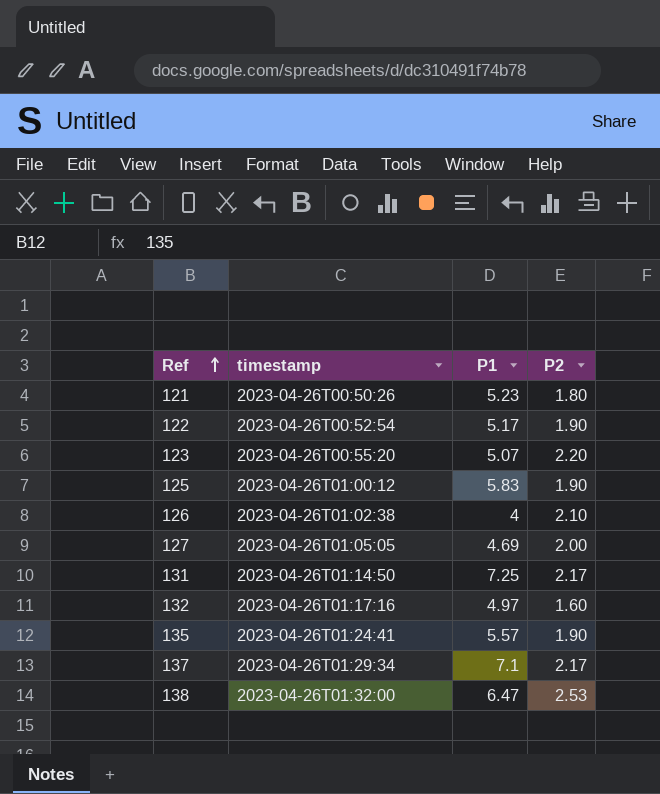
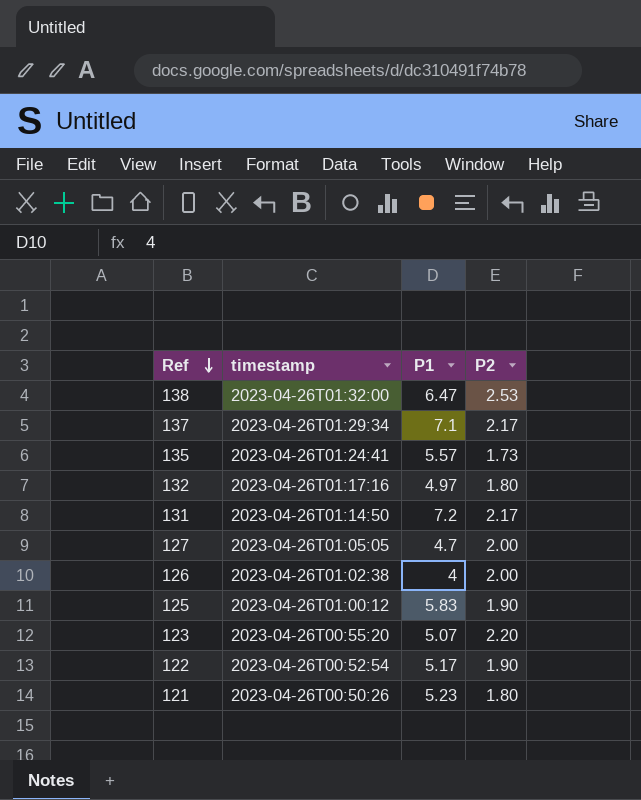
row order: Ref ascending -> Ref descending
135 | P2: 1.90 -> 1.73
132 | P2: 1.60 -> 1.80
131 | P1: 7.25 -> 7.2
127 | P1: 4.69 -> 4.7
126 | P2: 2.10 -> 2.00

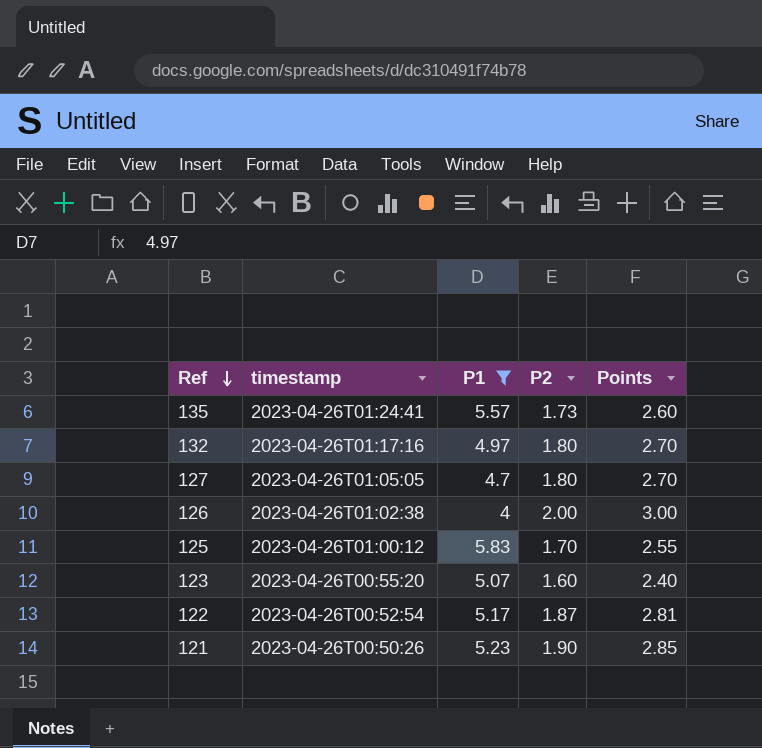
filter: none -> P1 <= 5.83
column Points | formula: none -> [P2] * 1.5
127 | P2: 2.00 -> 1.80
125 | P2: 1.90 -> 1.70
123 | P2: 2.20 -> 1.60
122 | P2: 1.90 -> 1.87
121 | P2: 1.80 -> 1.90

